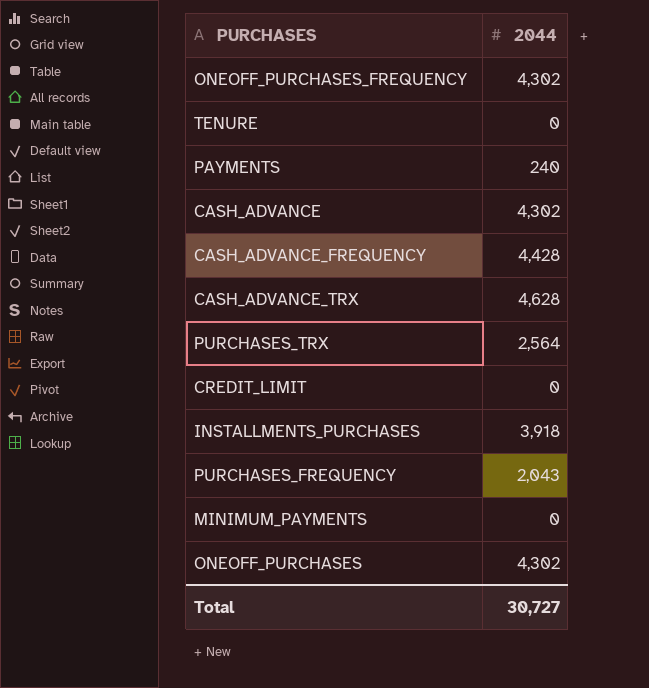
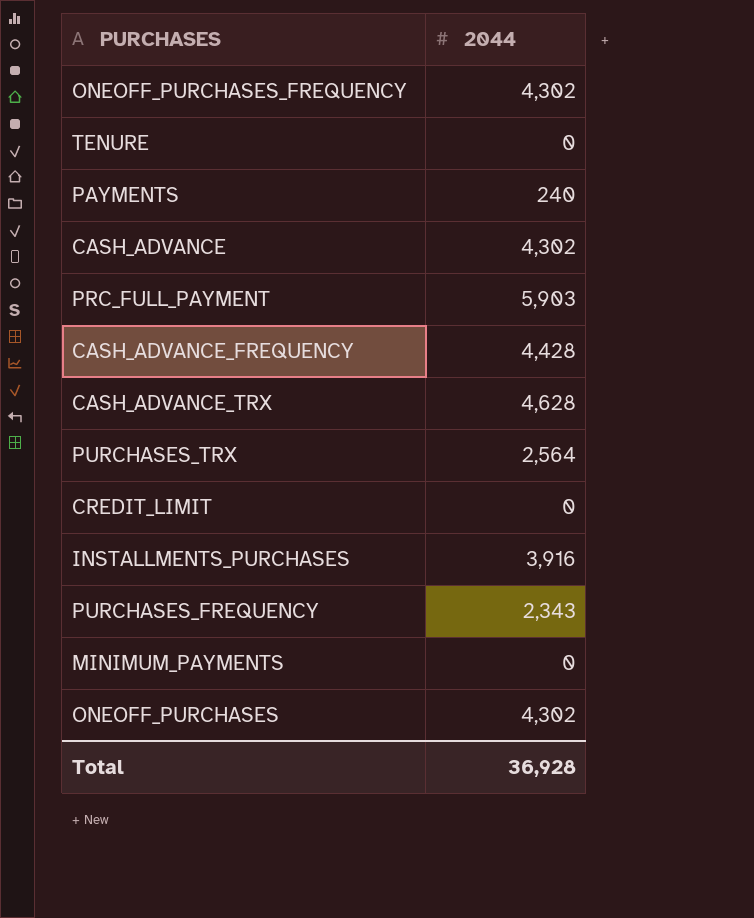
row PRC_FULL_PAYMENT: none -> 5,903
INSTALLMENTS_PURCHASES | 2044: 3,918 -> 3,916
PURCHASES_FREQUENCY | 2044: 2,043 -> 2,343
Total | 2044: 30,727 -> 36,928

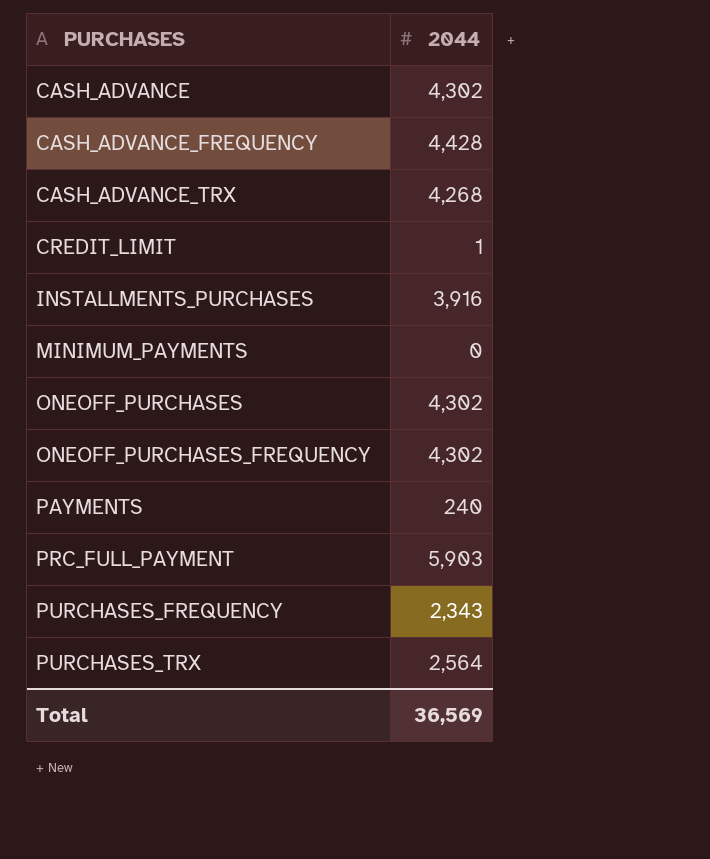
row order: none -> PURCHASES ascending
row TENURE: 0 -> none
CASH_ADVANCE_TRX | 2044: 4,628 -> 4,268
CREDIT_LIMIT | 2044: 0 -> 1
Total | 2044: 36,928 -> 36,569

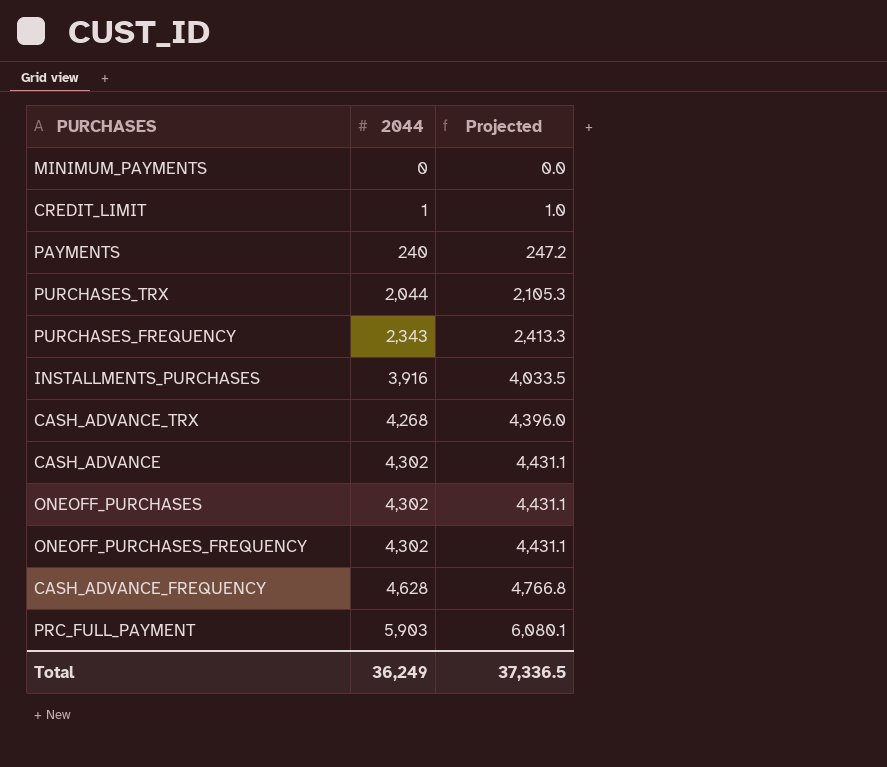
row order: PURCHASES ascending -> 2044 ascending
column Projected | formula: none -> [2044] * 1.03
PURCHASES_TRX | 2044: 2,564 -> 2,044
CASH_ADVANCE_FREQUENCY | 2044: 4,428 -> 4,628
Total | 2044: 36,569 -> 36,249

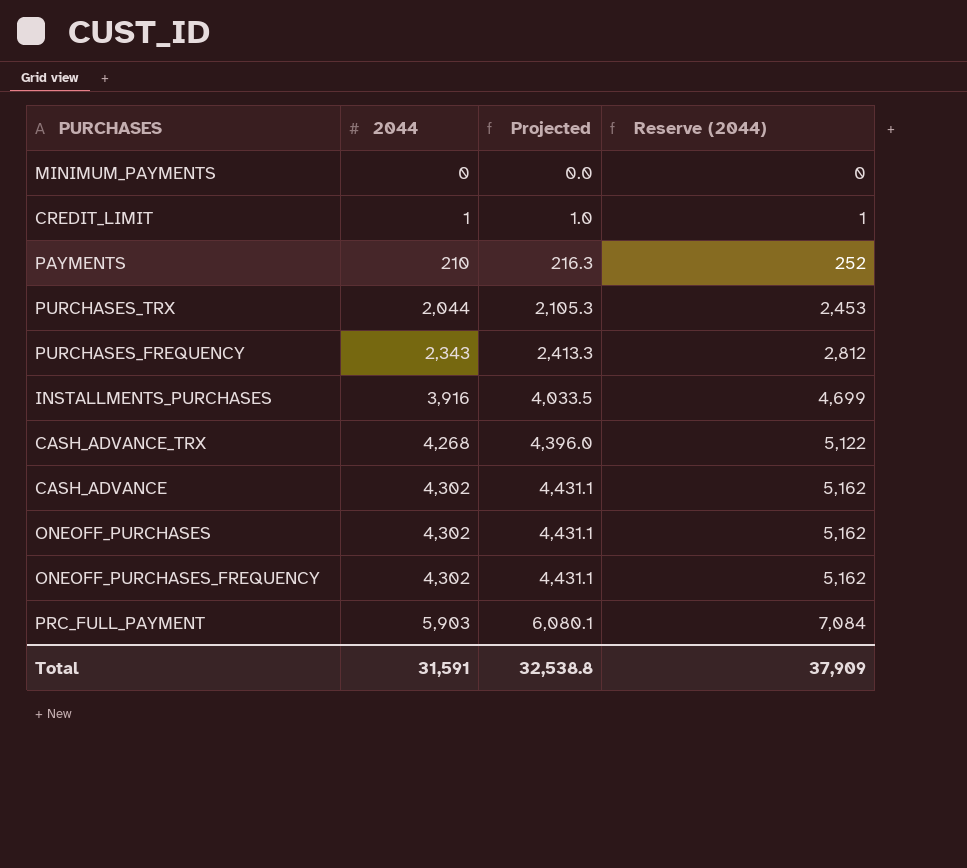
column Reserve (2044) | formula: none -> [2044] * 1.2
row CASH_ADVANCE_FREQUENCY: 4,628 | 4,766.8 -> none
PAYMENTS | 2044: 240 -> 210
PAYMENTS | Projected: 247.2 -> 216.3
Total | 2044: 36,249 -> 31,591
Total | Projected: 37,336.5 -> 32,538.8

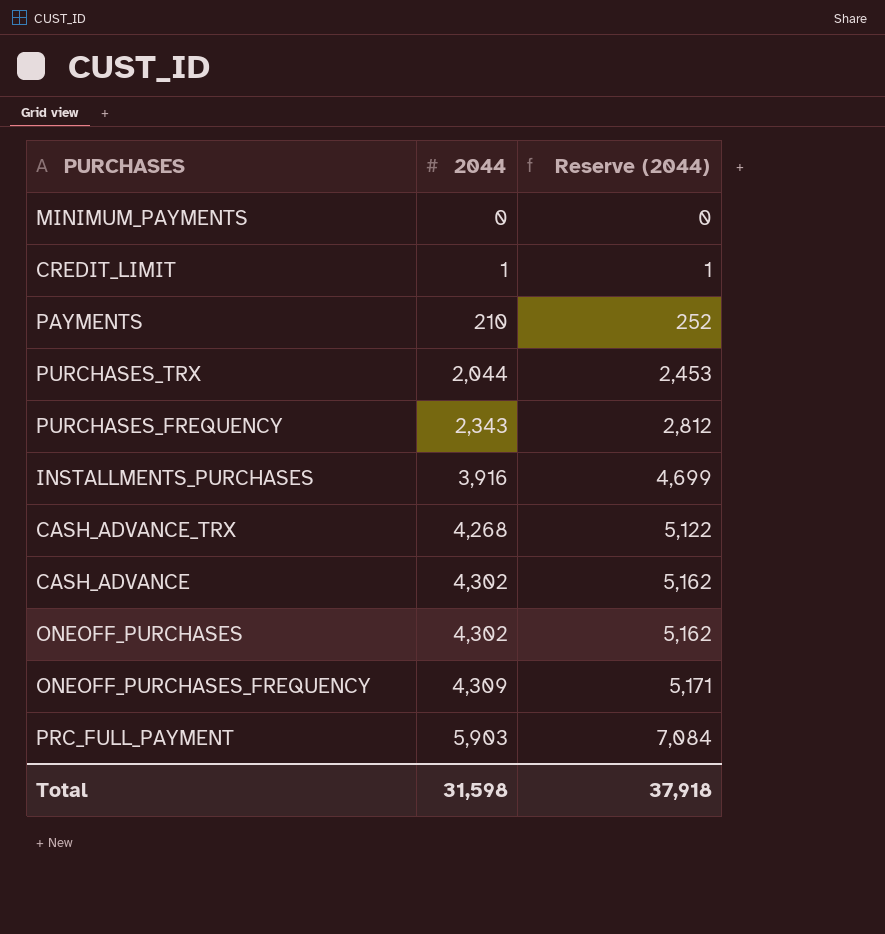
column Projected | formula: [2044] * 1.03 -> none
ONEOFF_PURCHASES_FREQUENCY | 2044: 4,302 -> 4,309
ONEOFF_PURCHASES_FREQUENCY | Reserve (2044): 5,162 -> 5,171
Total | 2044: 31,591 -> 31,598
Total | Reserve (2044): 37,909 -> 37,918

